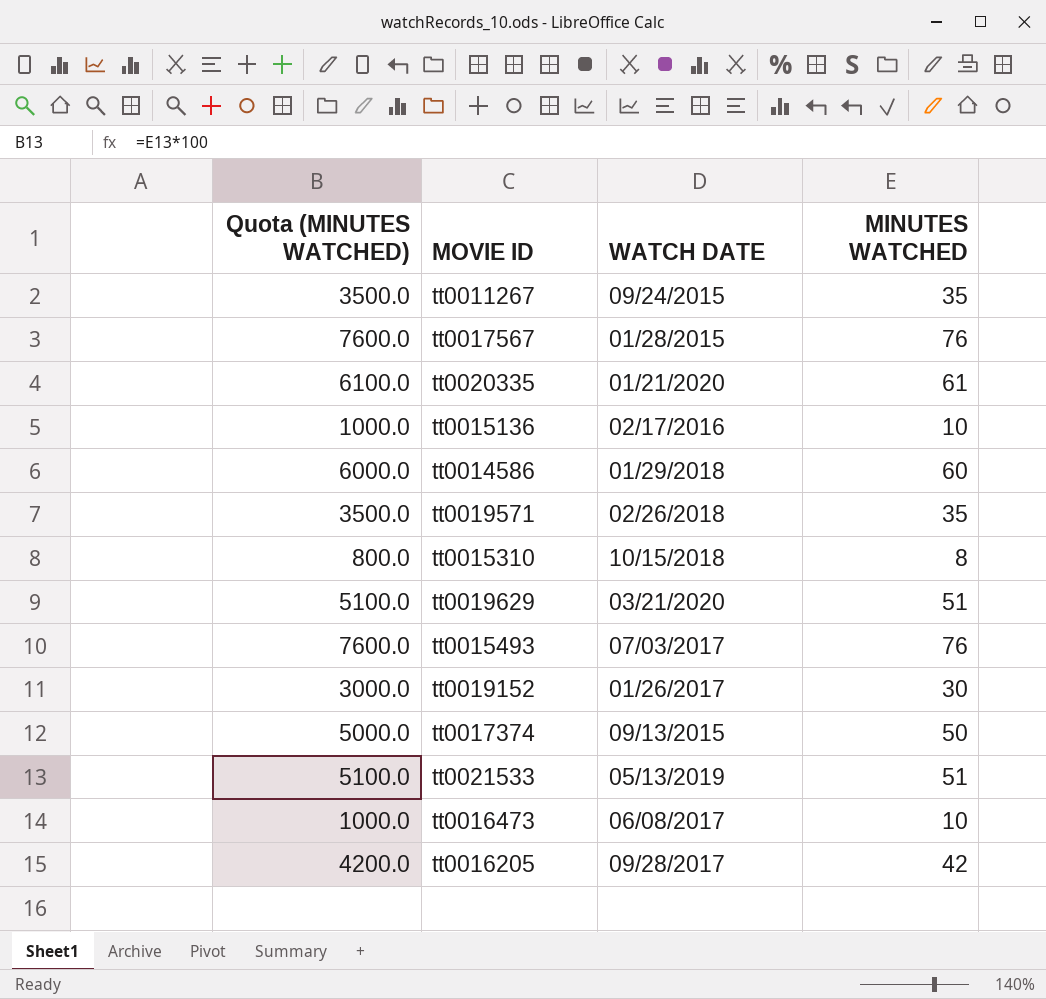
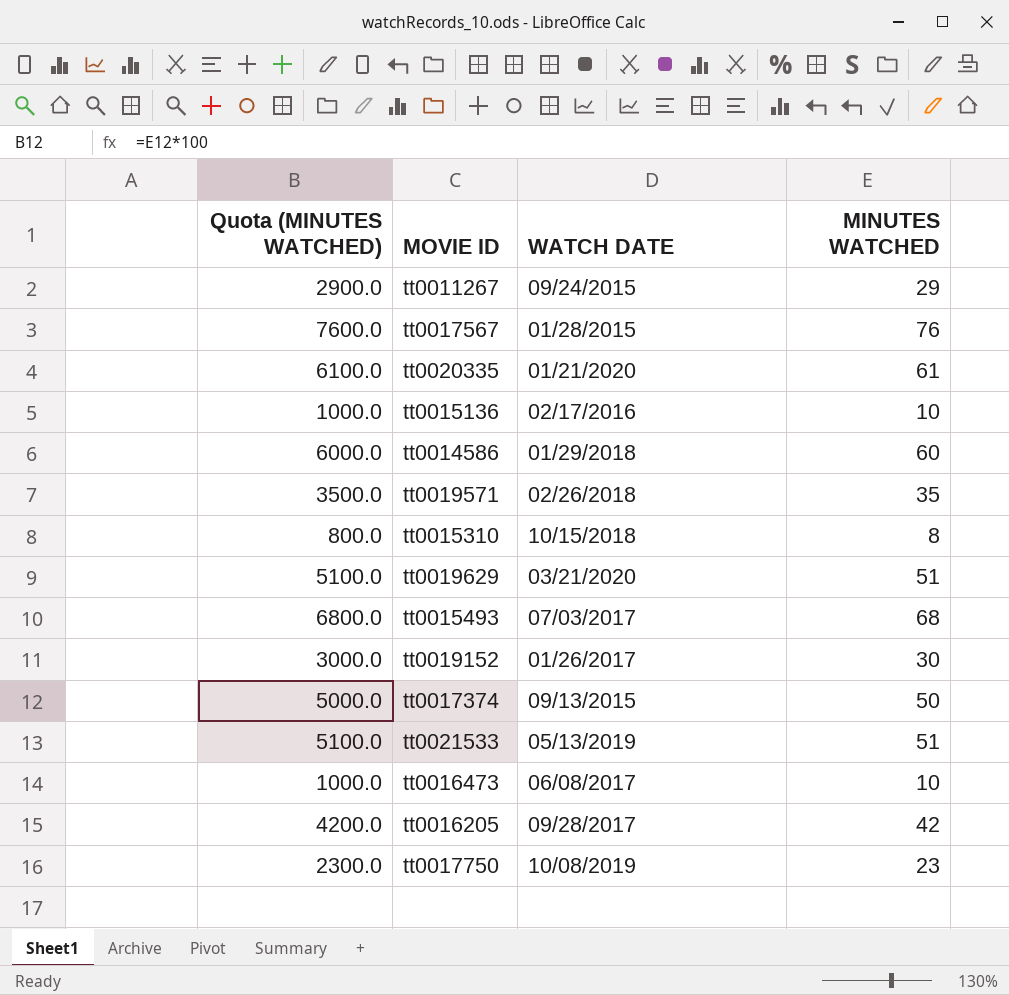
tt0011267 | Quota (MINUTES WATCHED): 3500.0 -> 2900.0
tt0011267 | MINUTES WATCHED: 35 -> 29
tt0015493 | Quota (MINUTES WATCHED): 7600.0 -> 6800.0
tt0015493 | MINUTES WATCHED: 76 -> 68
row tt0017750: none -> 2300.0 | 10/08/2019 | 23

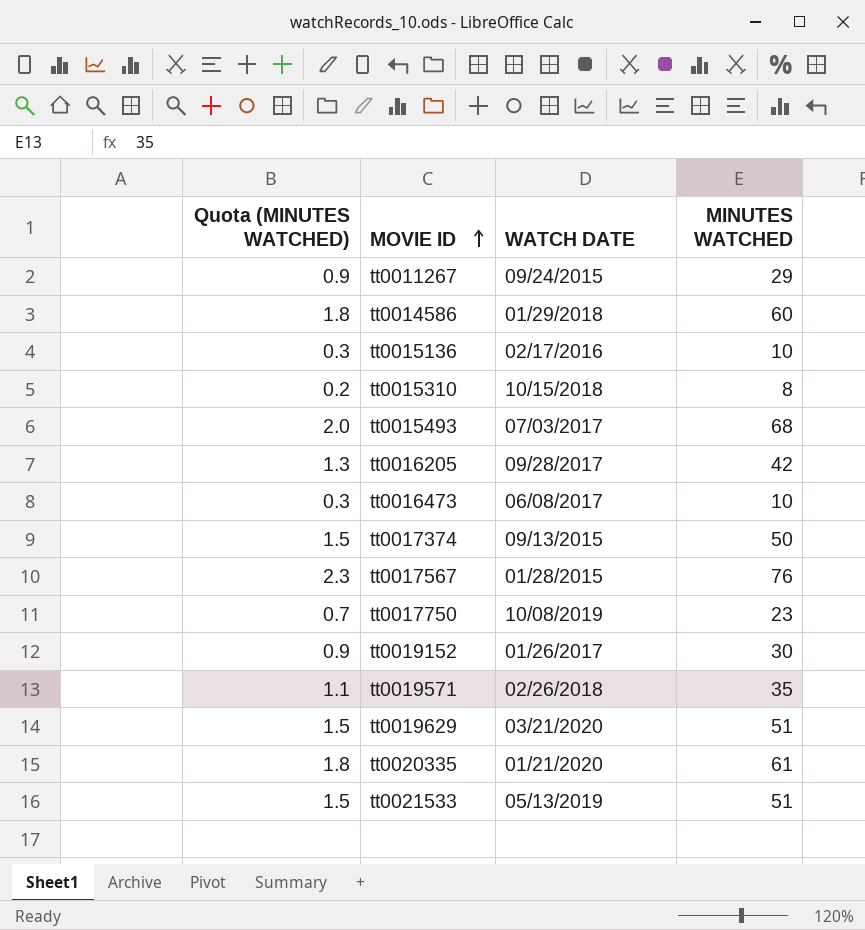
row order: none -> MOVIE ID ascending
column Quota (MINUTES WATCHED) | formula: [MINUTES WATCHED] * 100 -> [MINUTES WATCHED] * 0.03

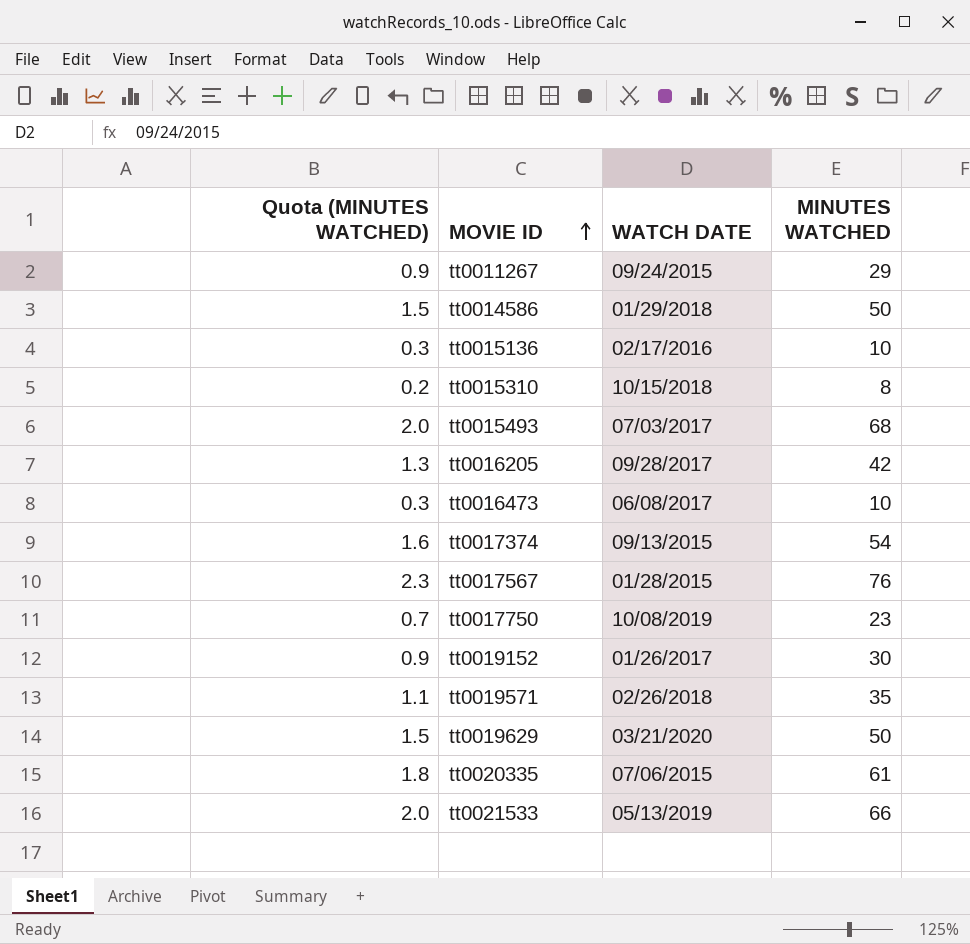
tt0014586 | Quota (MINUTES WATCHED): 1.8 -> 1.5
tt0014586 | MINUTES WATCHED: 60 -> 50
tt0017374 | Quota (MINUTES WATCHED): 1.5 -> 1.6
tt0017374 | MINUTES WATCHED: 50 -> 54
tt0019629 | MINUTES WATCHED: 51 -> 50
tt0020335 | WATCH DATE: 01/21/2020 -> 07/06/2015
tt0021533 | Quota (MINUTES WATCHED): 1.5 -> 2.0
tt0021533 | MINUTES WATCHED: 51 -> 66

